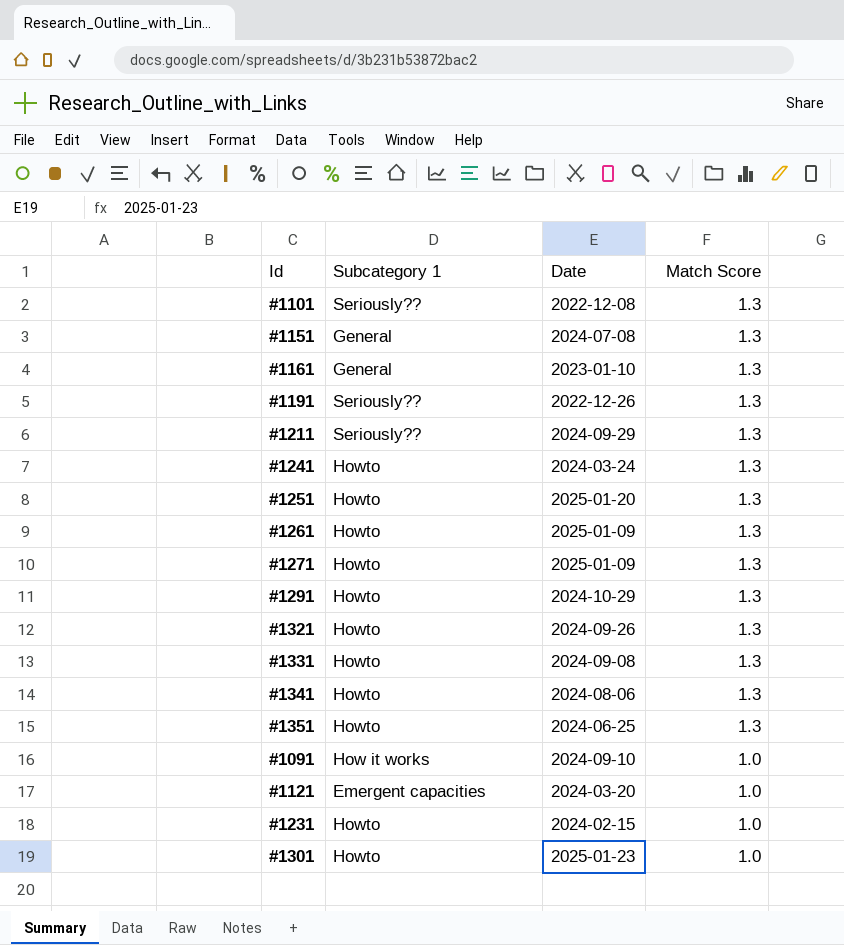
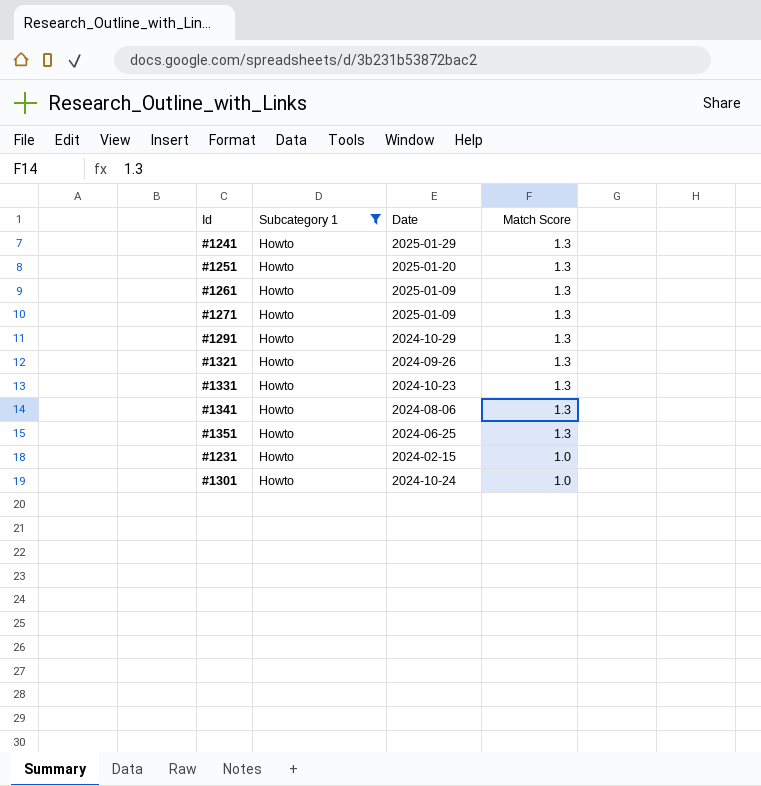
filter: none -> Subcategory 1 = Howto
#1241 | Date: 2024-03-24 -> 2025-01-29
#1331 | Date: 2024-09-08 -> 2024-10-23
#1301 | Date: 2025-01-23 -> 2024-10-24

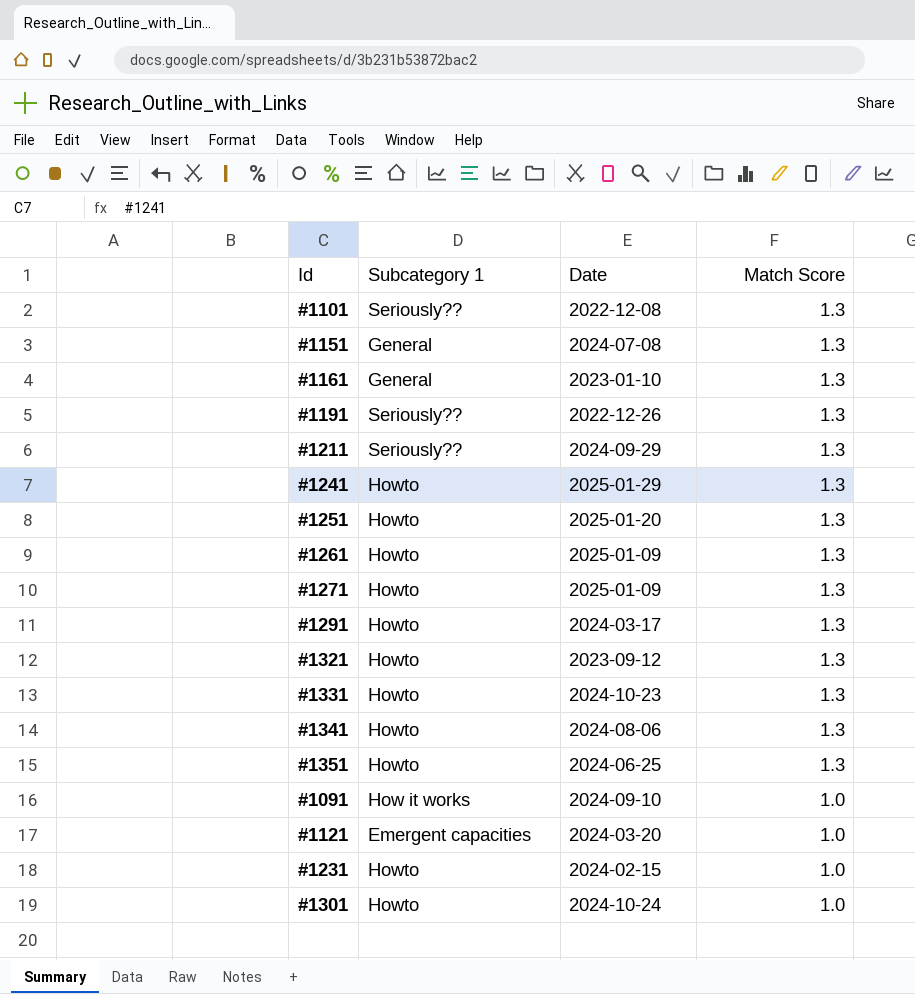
filter: Subcategory 1 = Howto -> none
#1291 | Date: 2024-10-29 -> 2024-03-17
#1321 | Date: 2024-09-26 -> 2023-09-12

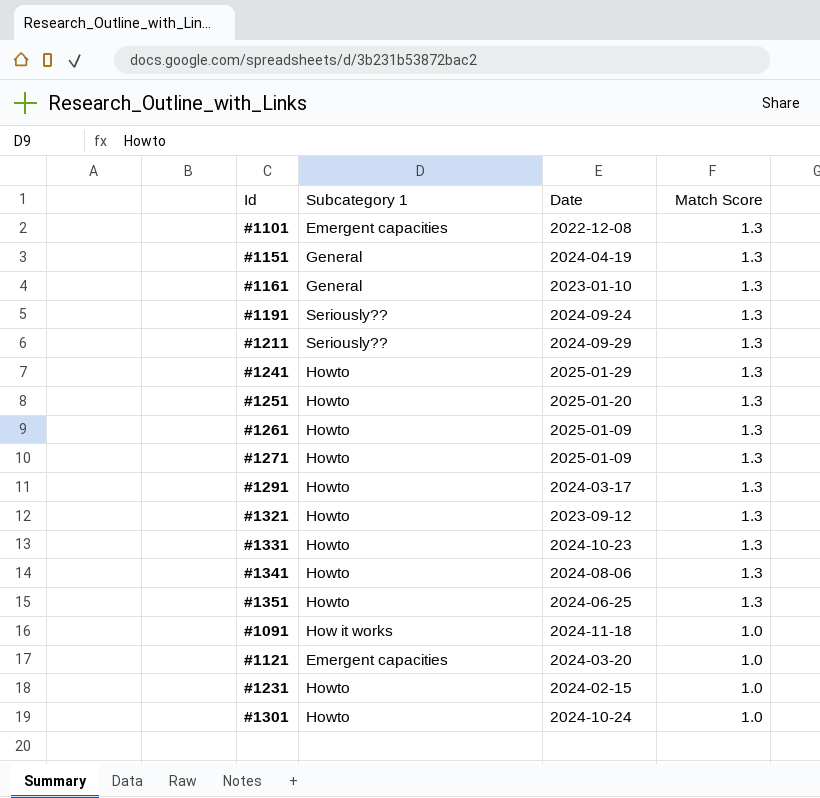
#1101 | Subcategory 1: Seriously?? -> Emergent capacities
#1151 | Date: 2024-07-08 -> 2024-04-19
#1191 | Date: 2022-12-26 -> 2024-09-24
#1091 | Date: 2024-09-10 -> 2024-11-18

